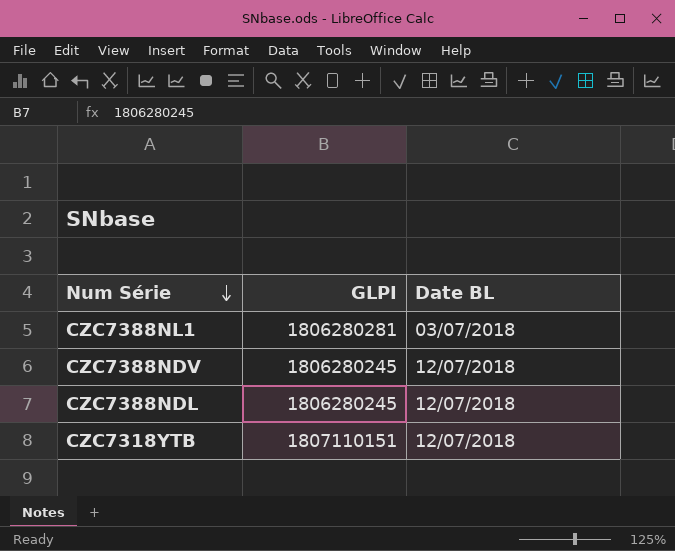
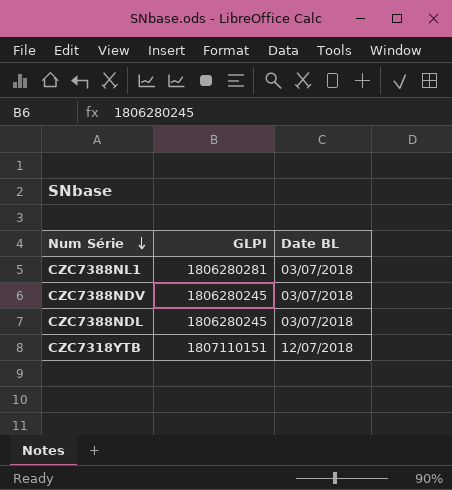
CZC7388NDV | Date BL: 12/07/2018 -> 03/07/2018
CZC7388NDL | Date BL: 12/07/2018 -> 03/07/2018

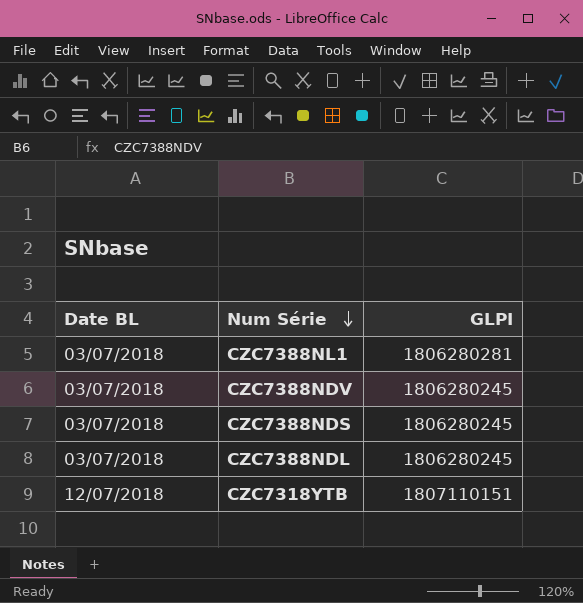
column Date BL | position: 3 -> 1
row CZC7388NDS: none -> 03/07/2018 | 1806280245

